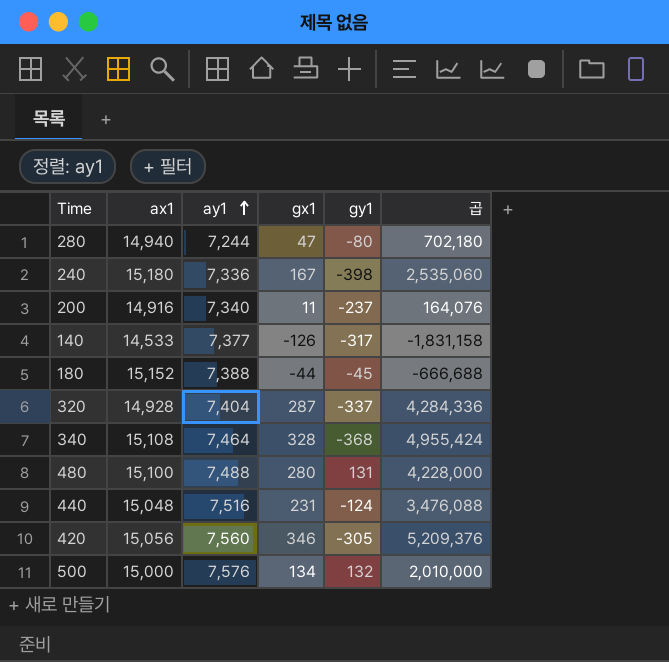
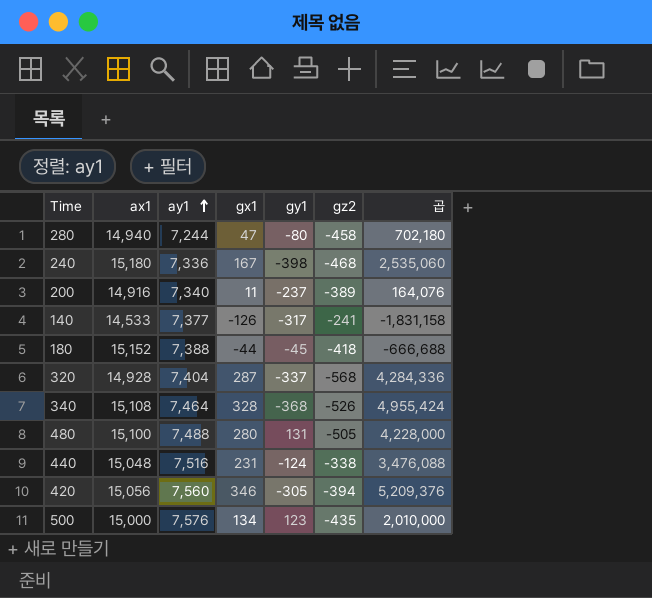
column gz2 | position: none -> 6
500 | gy1: 132 -> 123

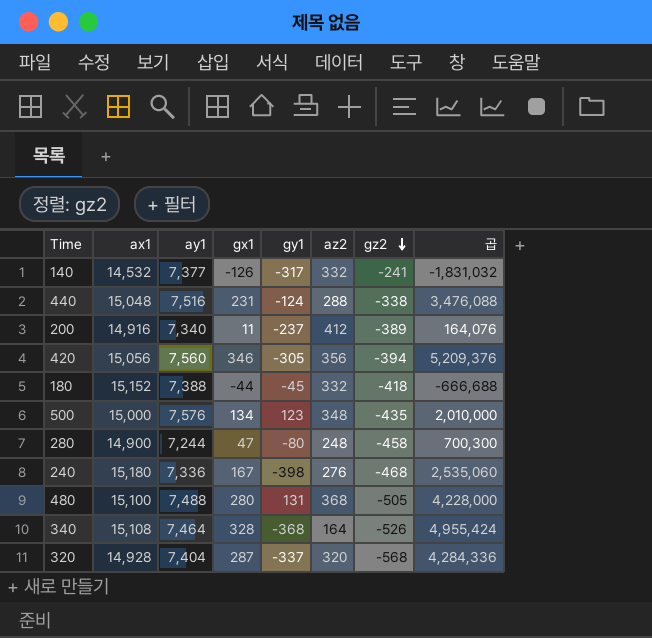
row order: ay1 ascending -> gz2 descending
column az2 | position: none -> 6
140 | ax1: 14,533 -> 14,532
140 | 곱: -1,831,158 -> -1,831,032
280 | ax1: 14,940 -> 14,900
280 | 곱: 702,180 -> 700,300

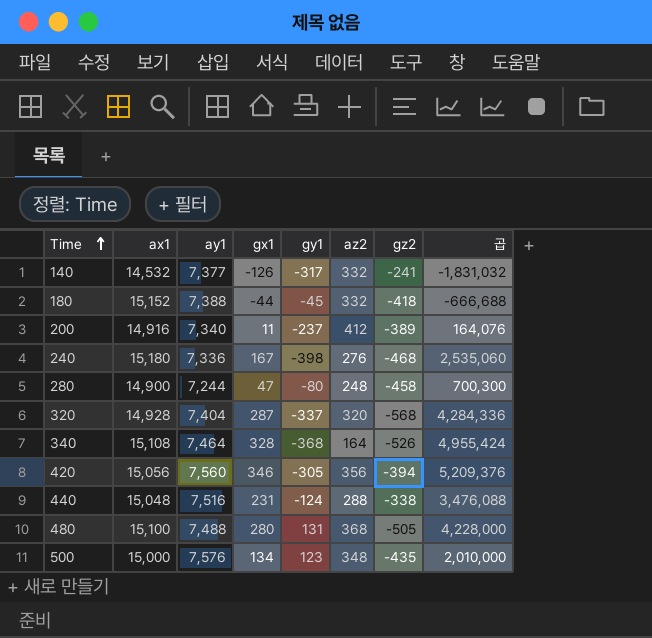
row order: gz2 descending -> Time ascending

